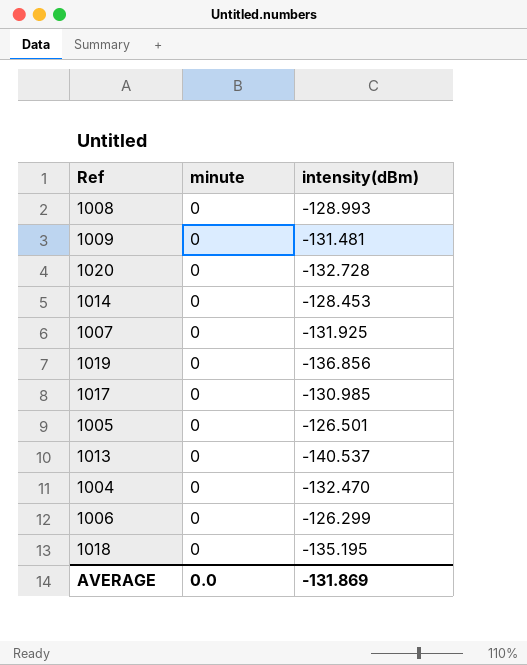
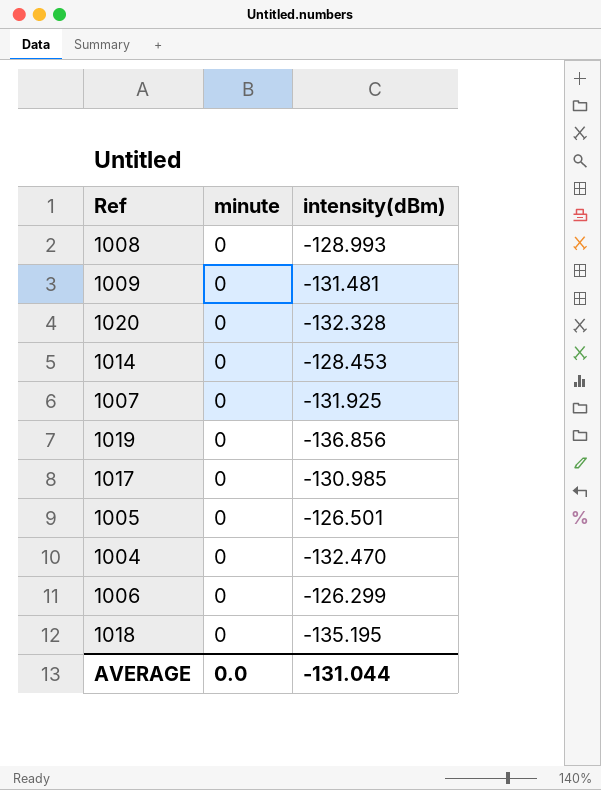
row 1013: 0 | -140.537 -> none
1020 | intensity(dBm): -132.728 -> -132.328
AVERAGE | intensity(dBm): -131.869 -> -131.044

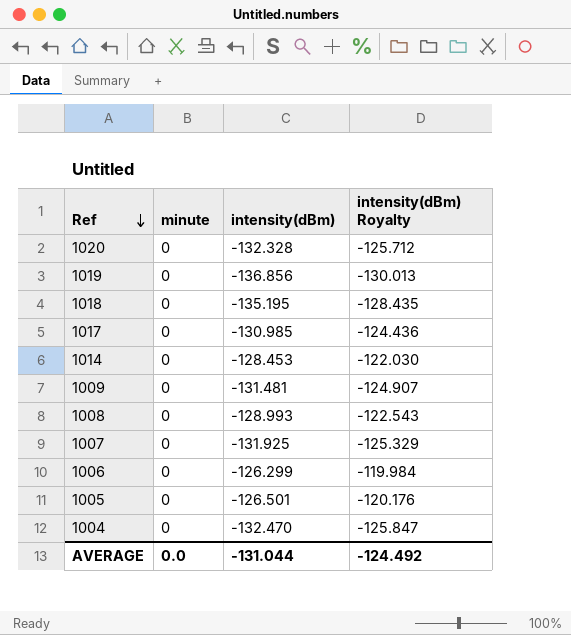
row order: none -> Ref descending
column intensity(dBm) Royalty | formula: none -> [intensity(dBm)] * 0.95

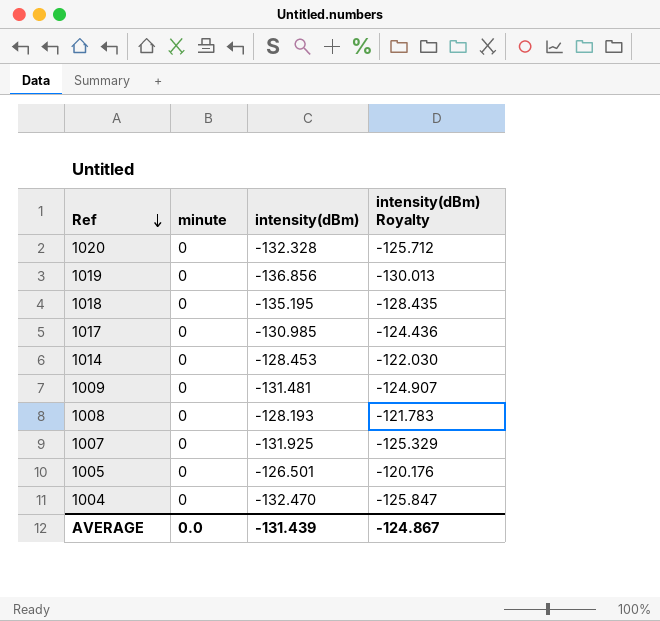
row 1006: 0 | -126.299 | -119.984 -> none
1008 | intensity(dBm): -128.993 -> -128.193
1008 | intensity(dBm) Royalty: -122.543 -> -121.783
AVERAGE | intensity(dBm): -131.044 -> -131.439
AVERAGE | intensity(dBm) Royalty: -124.492 -> -124.867

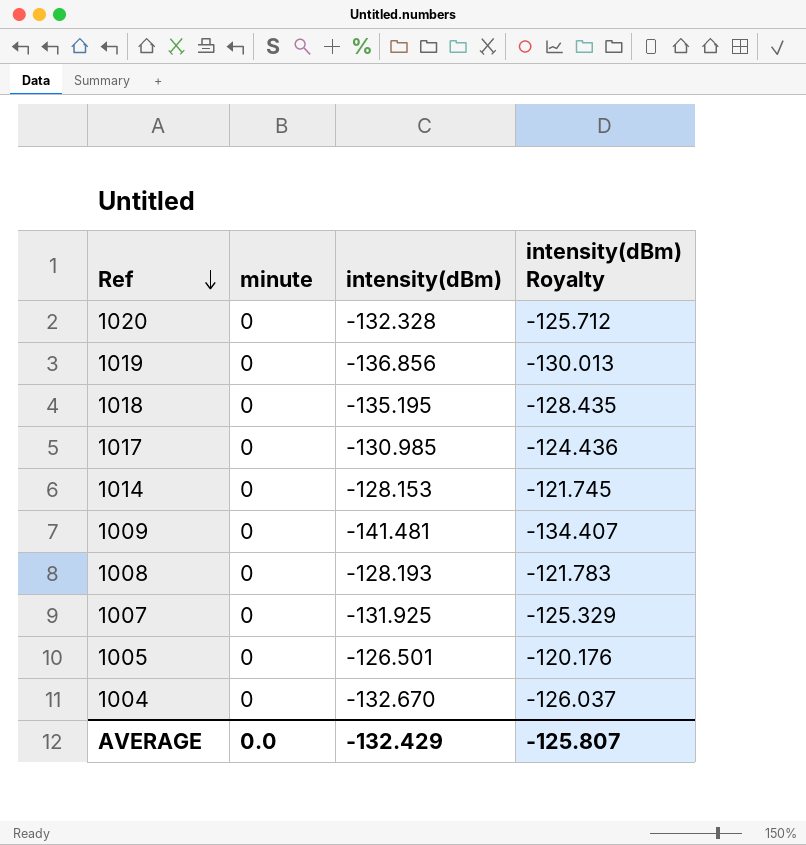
1014 | intensity(dBm): -128.453 -> -128.153
1014 | intensity(dBm) Royalty: -122.030 -> -121.745
1009 | intensity(dBm): -131.481 -> -141.481
1009 | intensity(dBm) Royalty: -124.907 -> -134.407
1004 | intensity(dBm): -132.470 -> -132.670
1004 | intensity(dBm) Royalty: -125.847 -> -126.037
AVERAGE | intensity(dBm): -131.439 -> -132.429
AVERAGE | intensity(dBm) Royalty: -124.867 -> -125.807

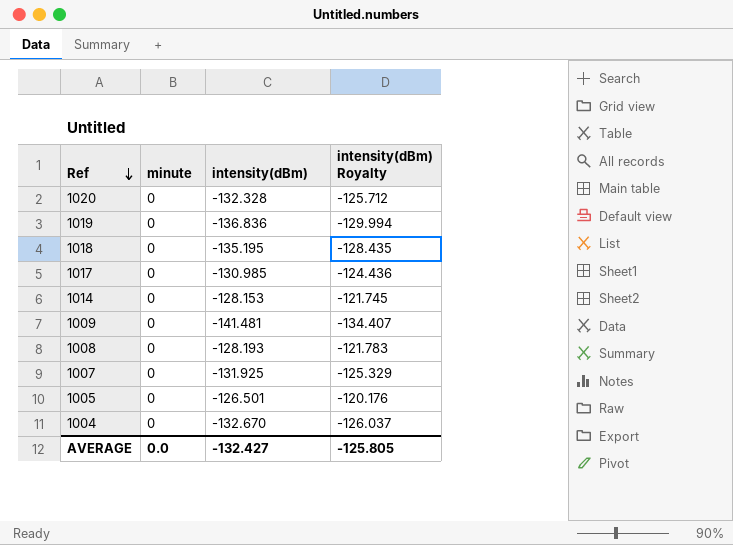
1019 | intensity(dBm): -136.856 -> -136.836
1019 | intensity(dBm) Royalty: -130.013 -> -129.994
AVERAGE | intensity(dBm): -132.429 -> -132.427
AVERAGE | intensity(dBm) Royalty: -125.807 -> -125.805

